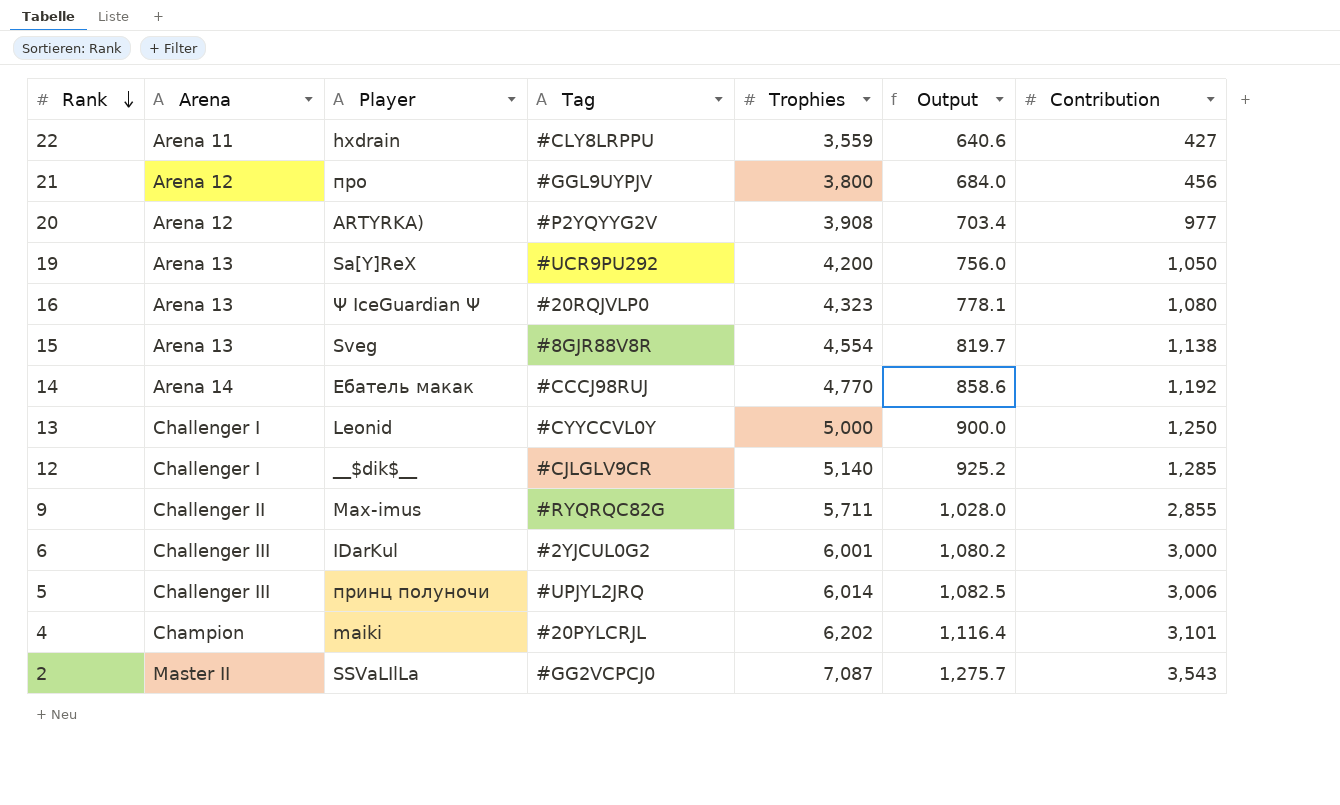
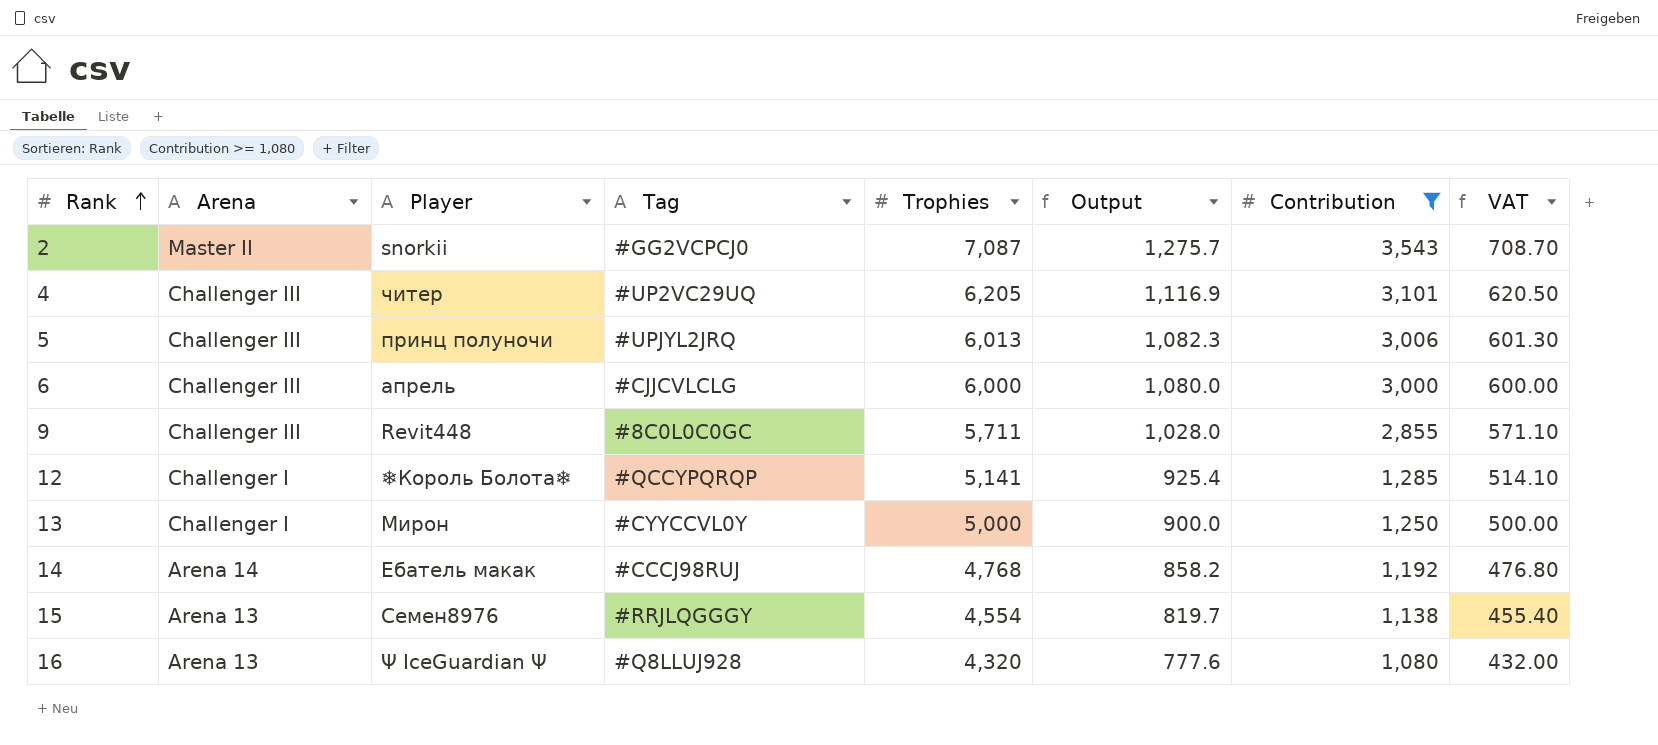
filter: none -> Contribution >= 1,080
row order: Rank descending -> Rank ascending
column VAT | formula: none -> [Trophies] * 0.1
2 | Player: SSVaLIlLa -> snorkii
4 | Arena: Champion -> Challenger III
4 | Player: maiki -> читер
4 | Tag: #20PYLCRJL -> #UP2VC29UQ
4 | Trophies: 6,202 -> 6,205
4 | Output: 1,116.4 -> 1,116.9
5 | Trophies: 6,014 -> 6,013
5 | Output: 1,082.5 -> 1,082.3
6 | Player: IDarKul -> апрель
6 | Tag: #2YJCUL0G2 -> #CJJCVLCLG
6 | Trophies: 6,001 -> 6,000
6 | Output: 1,080.2 -> 1,080.0
9 | Arena: Challenger II -> Challenger III
9 | Player: Max-imus -> Revit448
9 | Tag: #RYQRQC82G -> #8C0L0C0GC
12 | Player: __$dik$__ -> ❄Король Болота❄
12 | Tag: #CJLGLV9CR -> #QCCYPQRQP
12 | Trophies: 5,140 -> 5,141
12 | Output: 925.2 -> 925.4
13 | Player: Leonid -> Мирон
14 | Trophies: 4,770 -> 4,768
14 | Output: 858.6 -> 858.2
15 | Player: Sveg -> Семен8976
15 | Tag: #8GJR88V8R -> #RRJLQGGGY
16 | Tag: #20RQJVLP0 -> #Q8LLUJ928
16 | Trophies: 4,323 -> 4,320
16 | Output: 778.1 -> 777.6

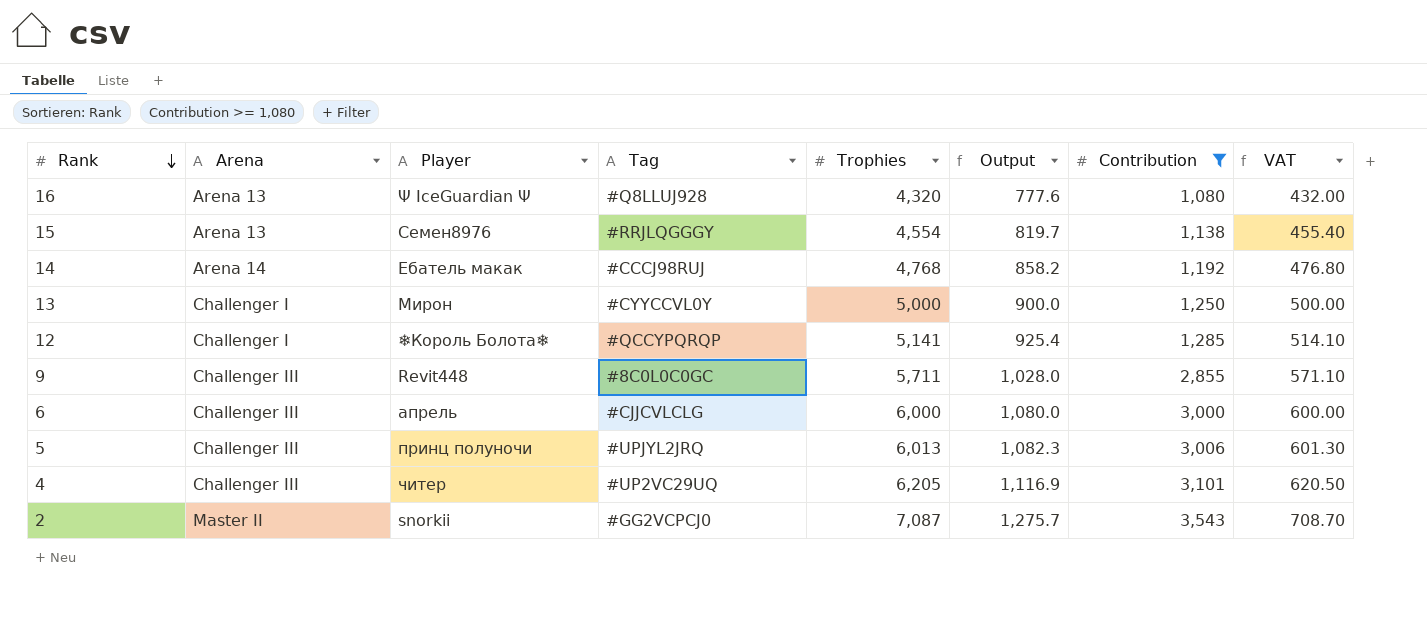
row order: Rank ascending -> Rank descending

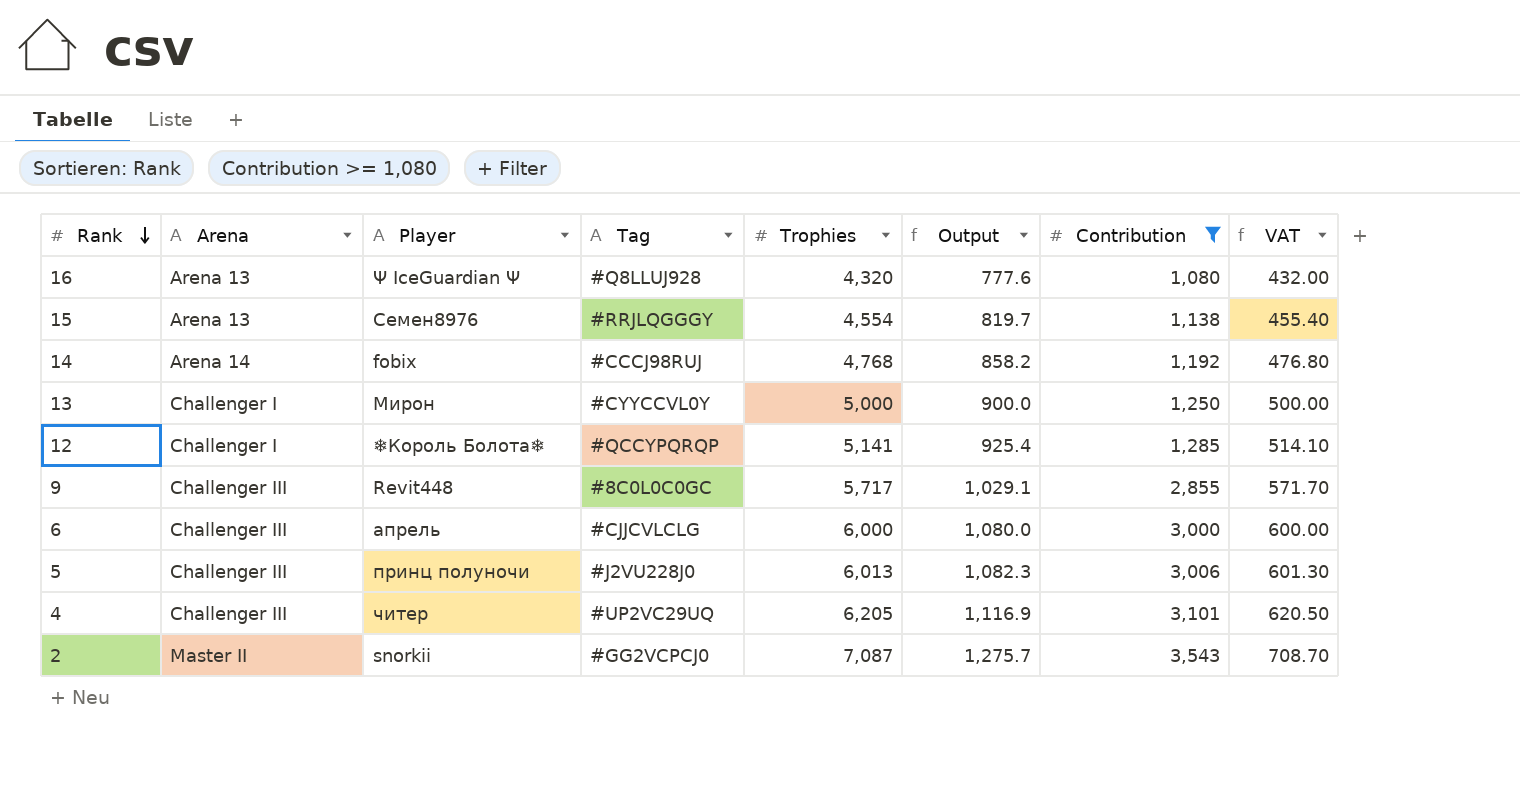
14 | Player: Ебатель макак -> fobix
9 | Trophies: 5,711 -> 5,717
9 | Output: 1,028.0 -> 1,029.1
9 | VAT: 571.10 -> 571.70
5 | Tag: #UPJYL2JRQ -> #J2VU228J0

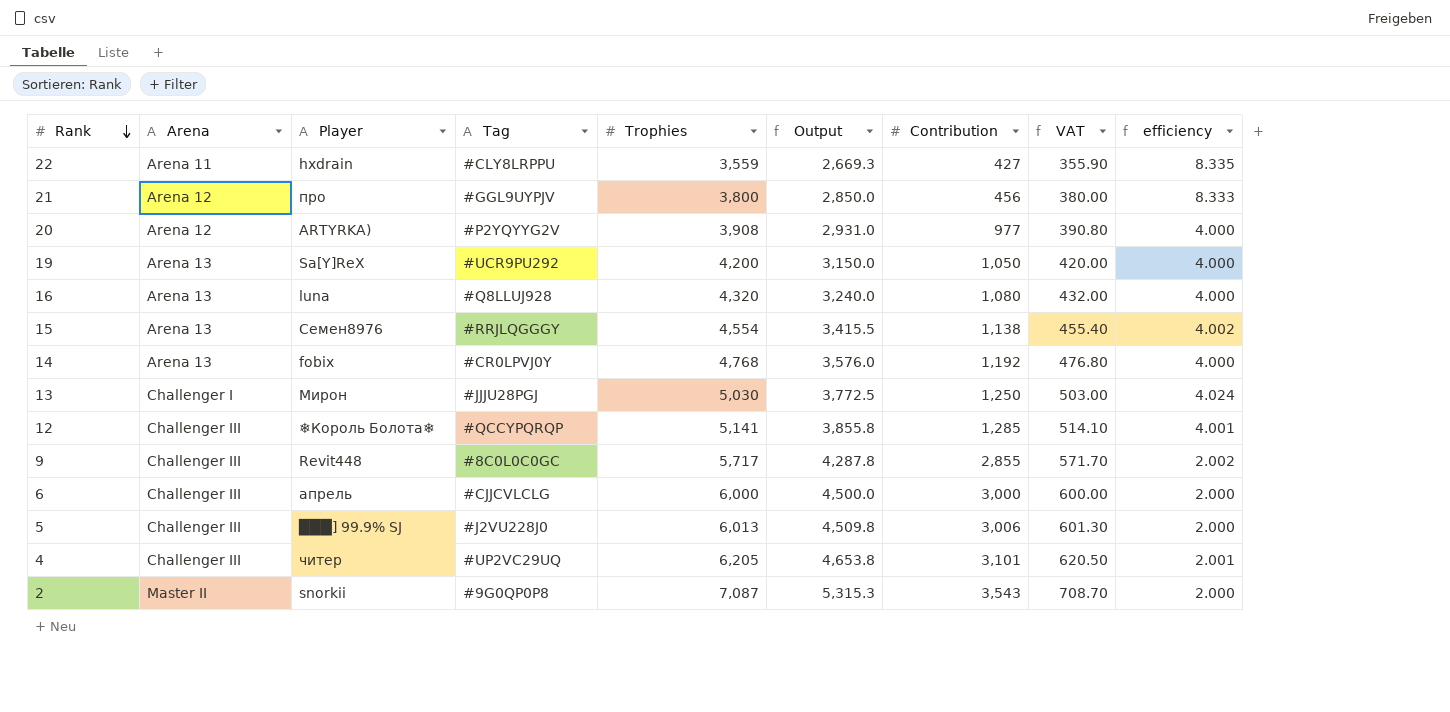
filter: Contribution >= 1,080 -> none
column Output | formula: [Trophies] * 0.18 -> [Trophies] * 0.75
column efficiency | formula: none -> [Trophies] / [Contribution]
16 | Player: Ψ IceGuardian Ψ -> luna
14 | Arena: Arena 14 -> Arena 13
14 | Tag: #CCCJ98RUJ -> #CR0LPVJ0Y
13 | Tag: #CYYCCVL0Y -> #JJJU28PGJ
13 | Trophies: 5,000 -> 5,030
13 | VAT: 500.00 -> 503.00
12 | Arena: Challenger I -> Challenger III
5 | Player: принц полуночи -> ███] 99.9% SJ
2 | Tag: #GG2VCPCJ0 -> #9G0QP0P8

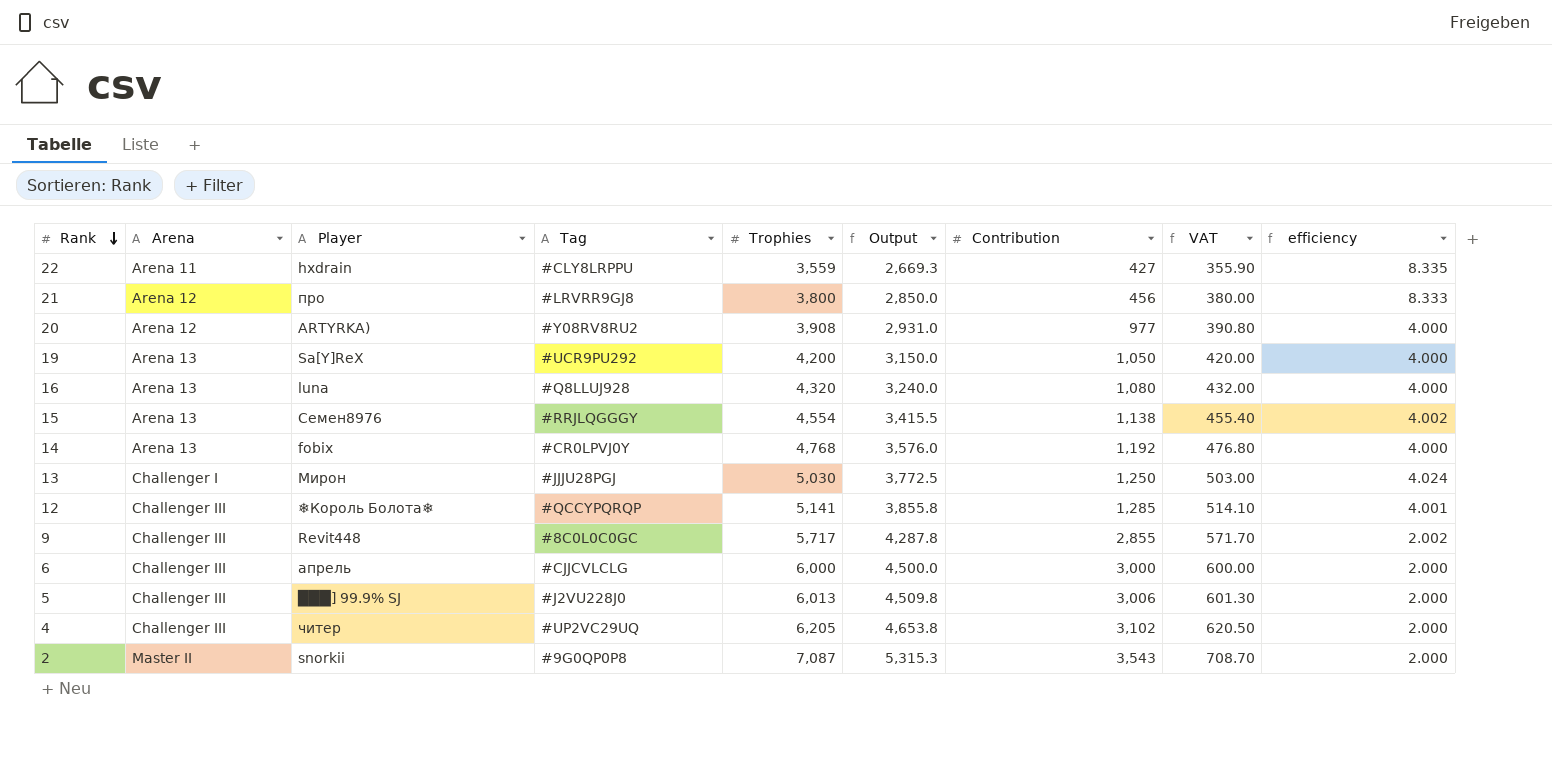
21 | Tag: #GGL9UYPJV -> #LRVRR9GJ8
20 | Tag: #P2YQYYG2V -> #Y08RV8RU2
4 | Contribution: 3,101 -> 3,102
4 | efficiency: 2.001 -> 2.000

